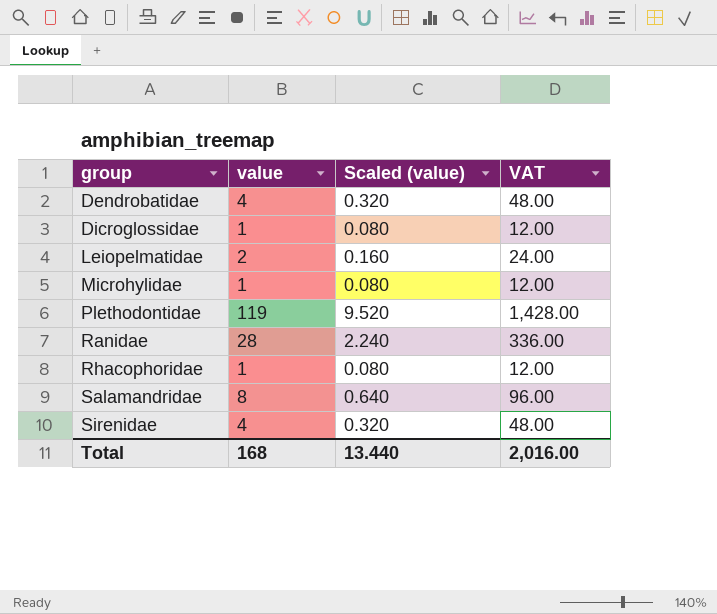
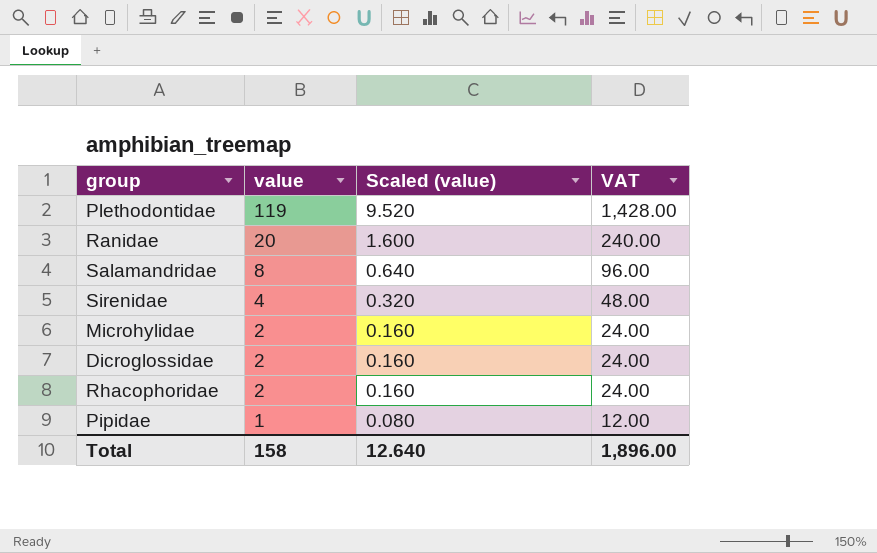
row order: group ascending -> value descending
row Dendrobatidae: 4 | 0.320 | 48.00 -> none
row Leiopelmatidae: 2 | 0.160 | 24.00 -> none
Ranidae | value: 28 -> 20
Ranidae | Scaled (value): 2.240 -> 1.600
Ranidae | VAT: 336.00 -> 240.00
Microhylidae | value: 1 -> 2
Microhylidae | Scaled (value): 0.080 -> 0.160
Microhylidae | VAT: 12.00 -> 24.00
Dicroglossidae | value: 1 -> 2
Dicroglossidae | Scaled (value): 0.080 -> 0.160
Dicroglossidae | VAT: 12.00 -> 24.00
Rhacophoridae | value: 1 -> 2
Rhacophoridae | Scaled (value): 0.080 -> 0.160
Rhacophoridae | VAT: 12.00 -> 24.00
row Pipidae: none -> 1 | 0.080 | 12.00
Total | value: 168 -> 158
Total | Scaled (value): 13.440 -> 12.640
Total | VAT: 2,016.00 -> 1,896.00

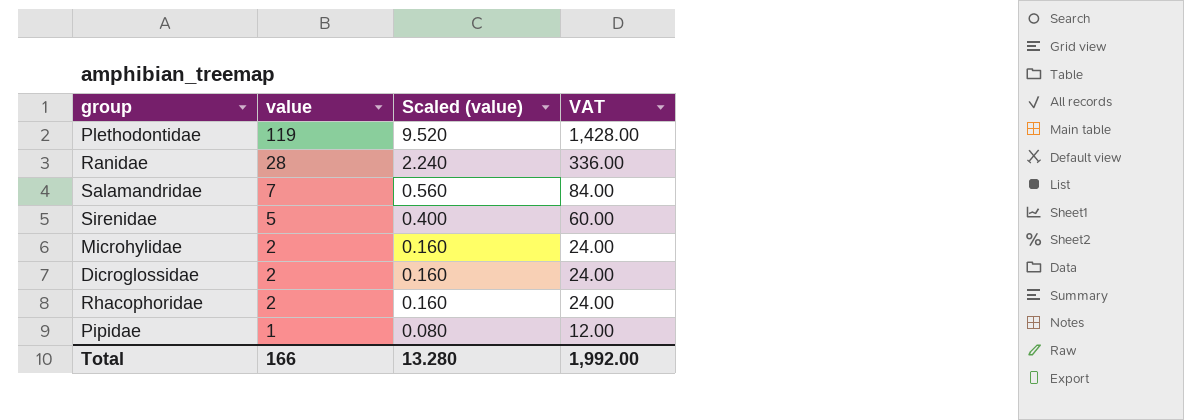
Ranidae | value: 20 -> 28
Ranidae | Scaled (value): 1.600 -> 2.240
Ranidae | VAT: 240.00 -> 336.00
Salamandridae | value: 8 -> 7
Salamandridae | Scaled (value): 0.640 -> 0.560
Salamandridae | VAT: 96.00 -> 84.00
Sirenidae | value: 4 -> 5
Sirenidae | Scaled (value): 0.320 -> 0.400
Sirenidae | VAT: 48.00 -> 60.00
Total | value: 158 -> 166
Total | Scaled (value): 12.640 -> 13.280
Total | VAT: 1,896.00 -> 1,992.00

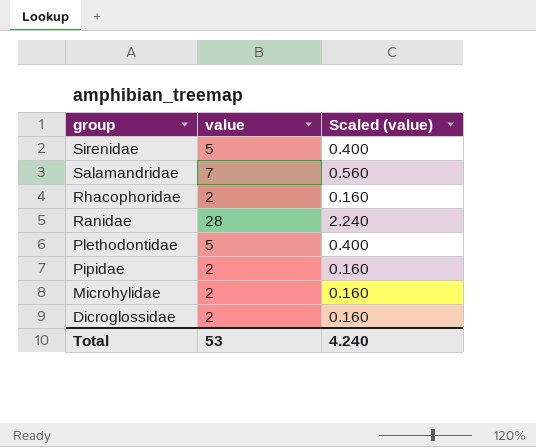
row order: value descending -> group descending
column VAT | formula: [value] * 12 -> none
Plethodontidae | value: 119 -> 5
Plethodontidae | Scaled (value): 9.520 -> 0.400
Pipidae | value: 1 -> 2
Pipidae | Scaled (value): 0.080 -> 0.160
Total | value: 166 -> 53
Total | Scaled (value): 13.280 -> 4.240

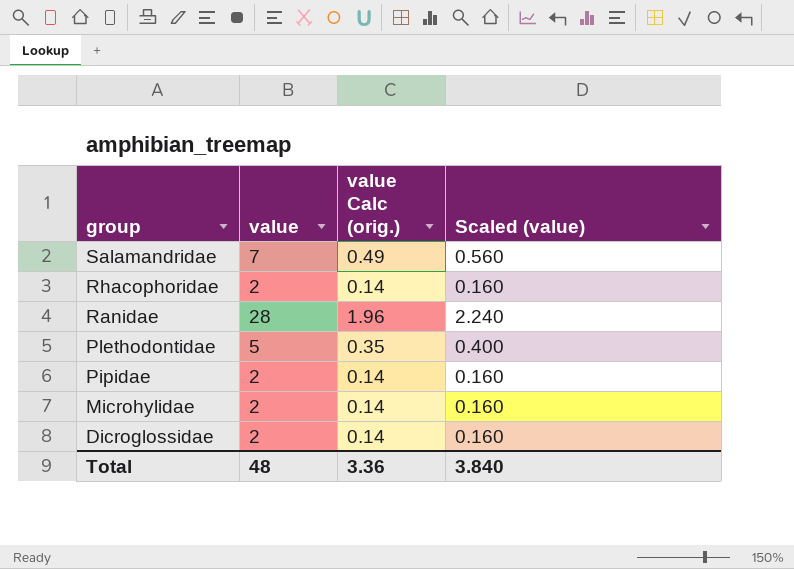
column value Calc (orig.) | formula: none -> [value] * 0.07
row Sirenidae: 5 | 0.400 -> none
Total | value: 53 -> 48
Total | Scaled (value): 4.240 -> 3.840

